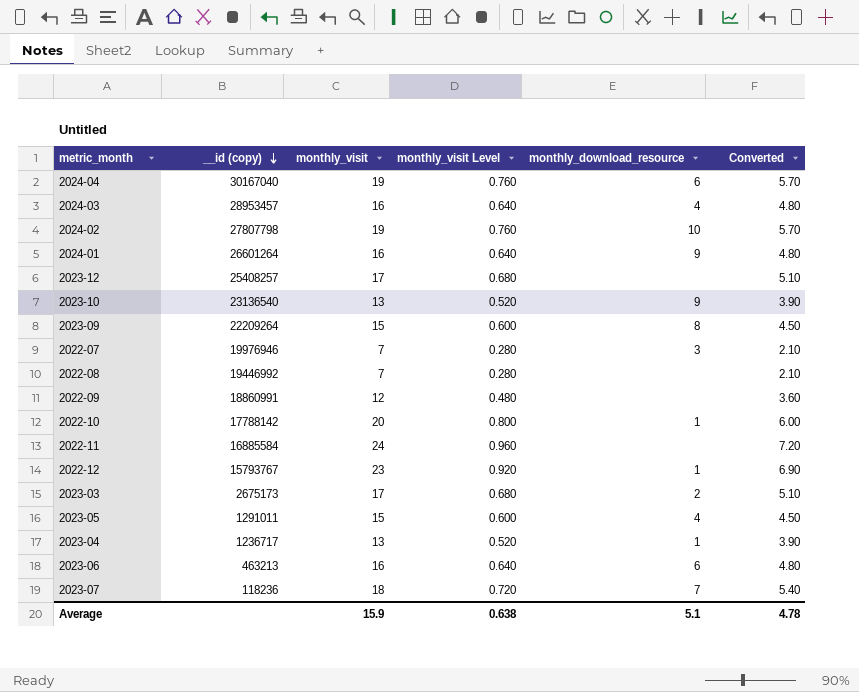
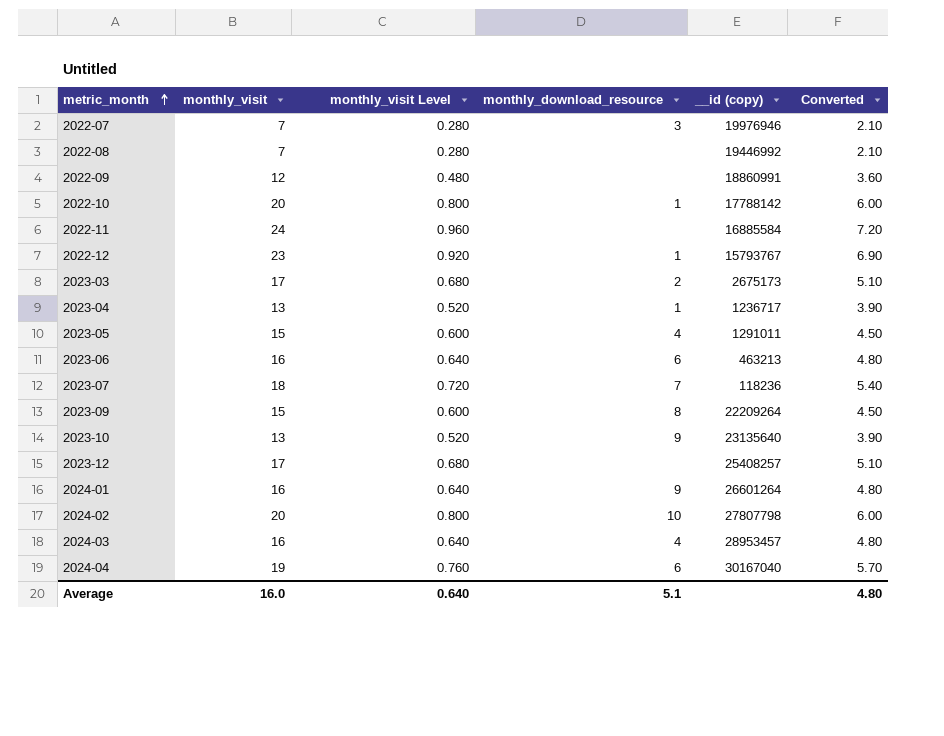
row order: __id (copy) descending -> metric_month ascending
column __id (copy) | position: 2 -> 5
2023-10 | __id (copy): 23136540 -> 23135640
2024-02 | monthly_visit: 19 -> 20
2024-02 | monthly_visit Level: 0.760 -> 0.800
2024-02 | Converted: 5.70 -> 6.00
Average | monthly_visit: 15.9 -> 16.0
Average | monthly_visit Level: 0.638 -> 0.640
Average | Converted: 4.78 -> 4.80

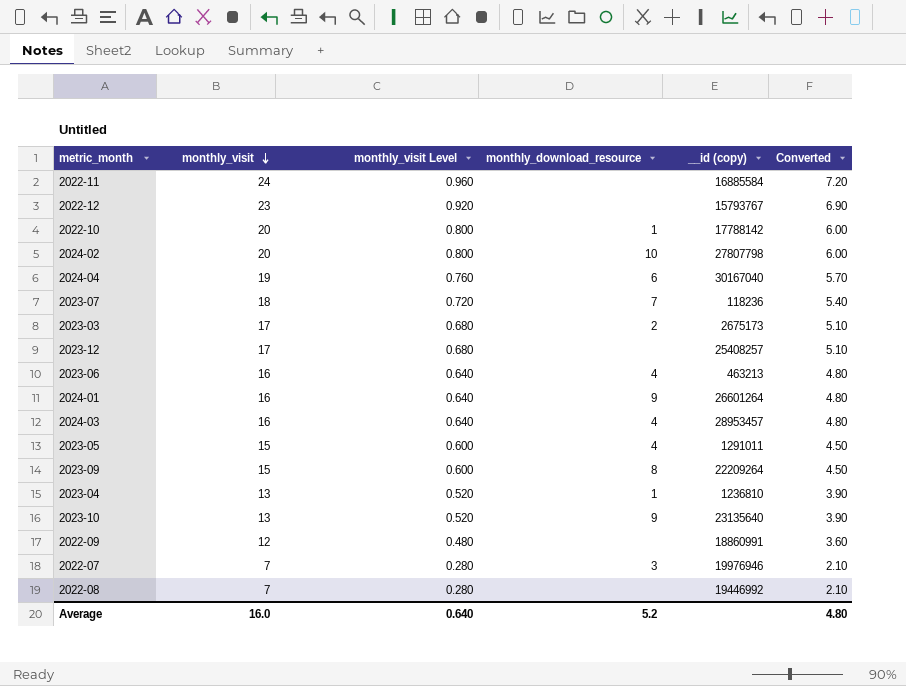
row order: metric_month ascending -> monthly_visit descending
2022-12 | monthly_download_resource: 1 -> none
2023-06 | monthly_download_resource: 6 -> 4
2023-04 | __id (copy): 1236717 -> 1236810
Average | monthly_download_resource: 5.1 -> 5.2

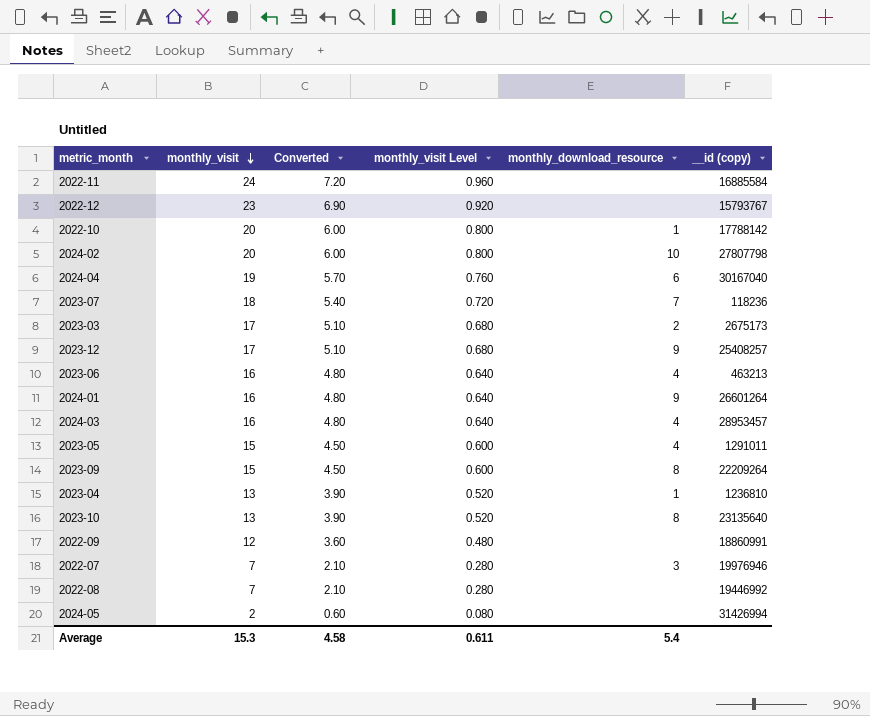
column Converted | position: 6 -> 3
2023-12 | monthly_download_resource: none -> 9
2023-10 | monthly_download_resource: 9 -> 8
row 2024-05: none -> 2 | 0.60 | 0.080 | none | 31426994
Average | monthly_visit: 16.0 -> 15.3
Average | Converted: 4.80 -> 4.58
Average | monthly_visit Level: 0.640 -> 0.611
Average | monthly_download_resource: 5.2 -> 5.4

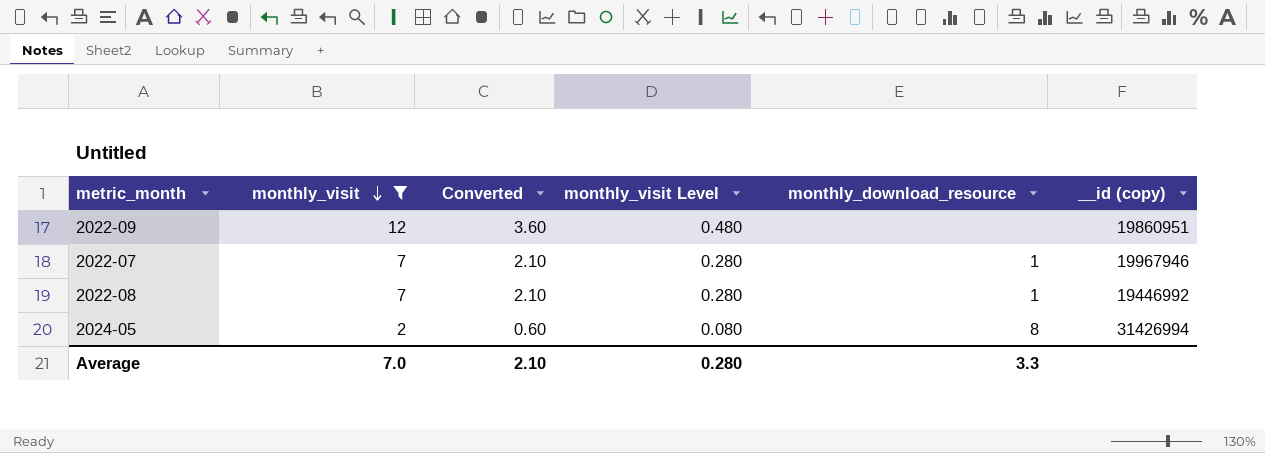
filter: none -> monthly_visit <= 12
2022-09 | __id (copy): 18860991 -> 19860951
2022-07 | monthly_download_resource: 3 -> 1
2022-07 | __id (copy): 19976946 -> 19967946
2022-08 | monthly_download_resource: none -> 1
2024-05 | monthly_download_resource: none -> 8
Average | monthly_visit: 15.3 -> 7.0
Average | Converted: 4.58 -> 2.10
Average | monthly_visit Level: 0.611 -> 0.280
Average | monthly_download_resource: 5.4 -> 3.3

